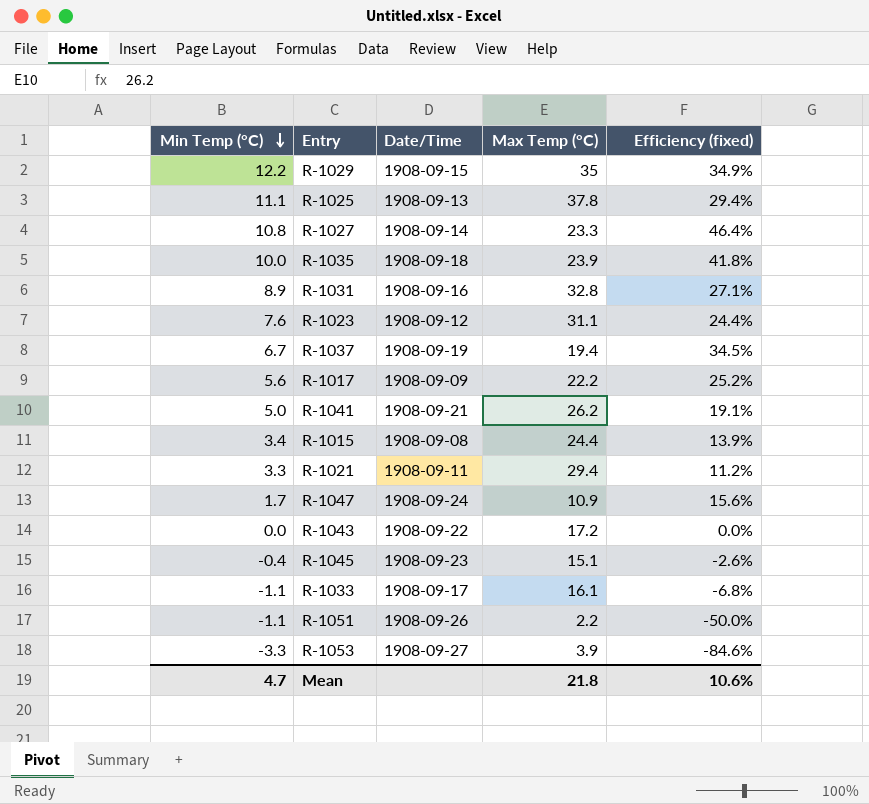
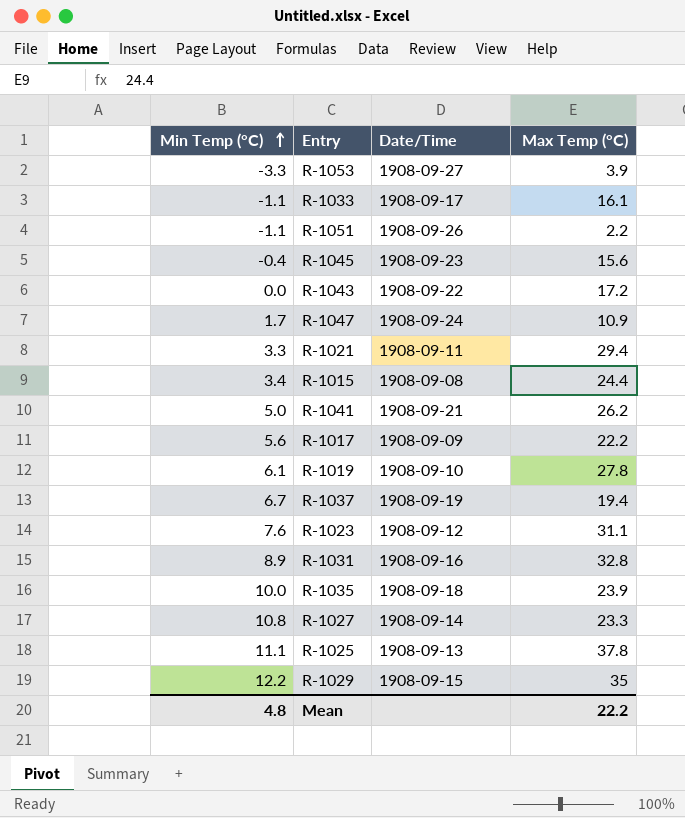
row order: Min Temp (°C) descending -> Min Temp (°C) ascending
column Efficiency (fixed) | formula: [Min Temp (°C)] / [Max Temp (°C)] -> none
R-1045 | Max Temp (°C): 15.1 -> 15.6
row R-1019: none -> 6.1 | 1908-09-10 | 27.8
Mean | Min Temp (°C): 4.7 -> 4.8
Mean | Max Temp (°C): 21.8 -> 22.2

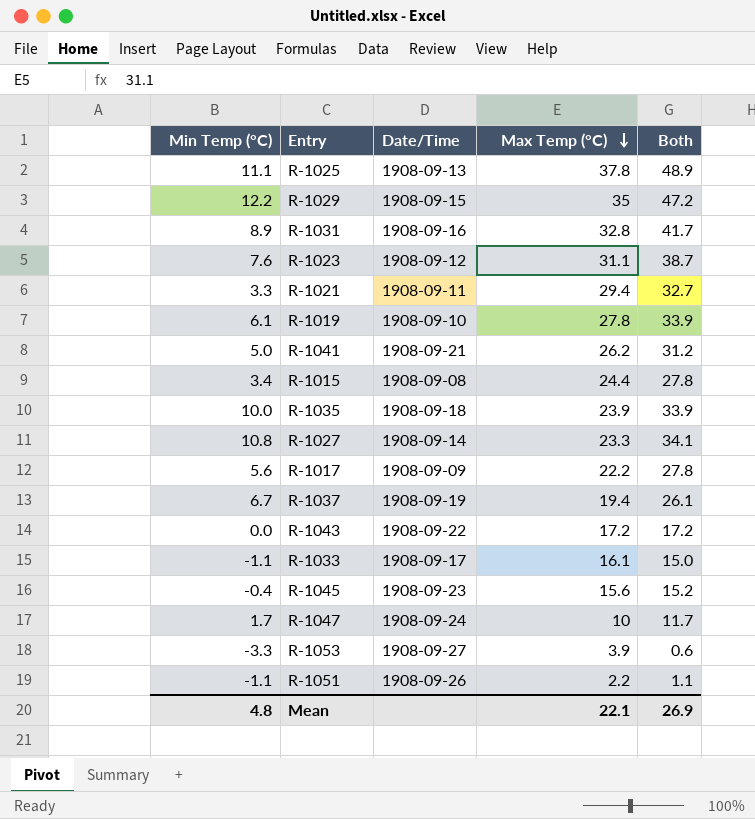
row order: Min Temp (°C) ascending -> Max Temp (°C) descending
column Both | formula: none -> [Min Temp (°C)] + [Max Temp (°C)]
R-1047 | Max Temp (°C): 10.9 -> 10
Mean | Max Temp (°C): 22.2 -> 22.1

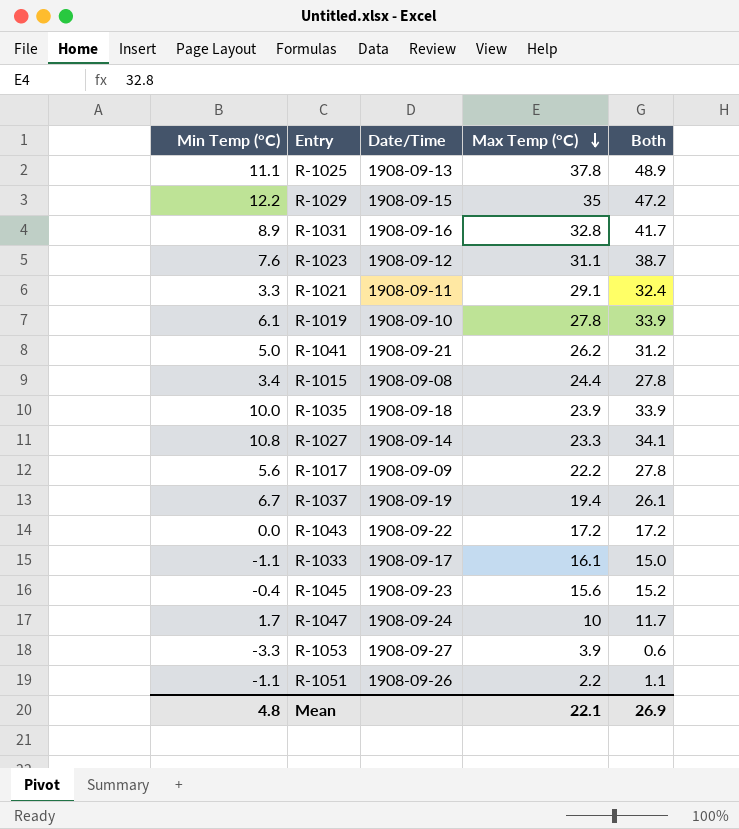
R-1021 | Max Temp (°C): 29.4 -> 29.1
R-1021 | Both: 32.7 -> 32.4

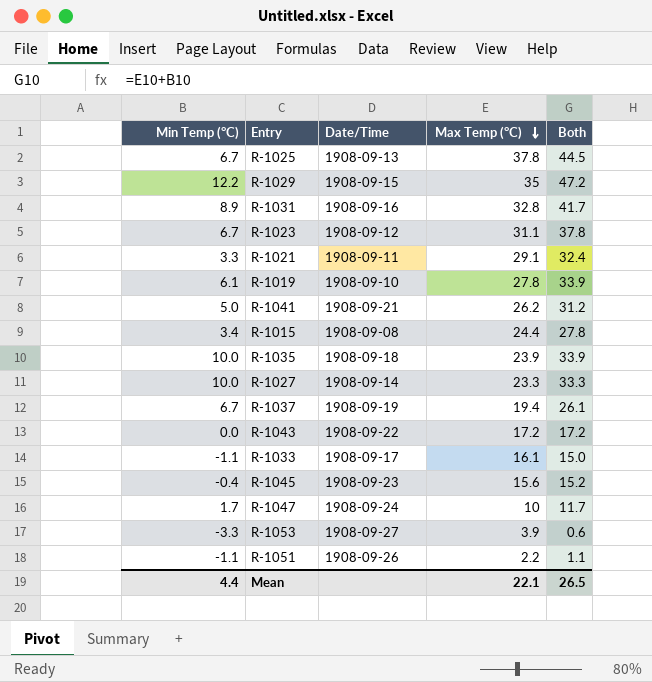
row R-1017: 5.6 | 1908-09-09 | 22.2 | 27.8 -> none
R-1025 | Min Temp (°C): 11.1 -> 6.7
R-1025 | Both: 48.9 -> 44.5
R-1023 | Min Temp (°C): 7.6 -> 6.7
R-1023 | Both: 38.7 -> 37.8
R-1027 | Min Temp (°C): 10.8 -> 10.0
R-1027 | Both: 34.1 -> 33.3
Mean | Min Temp (°C): 4.8 -> 4.4
Mean | Both: 26.9 -> 26.5

